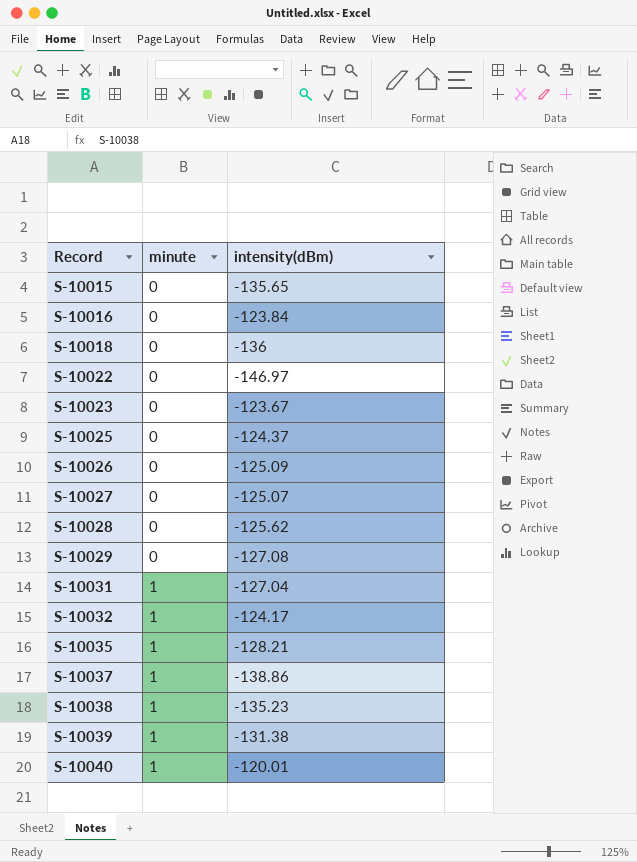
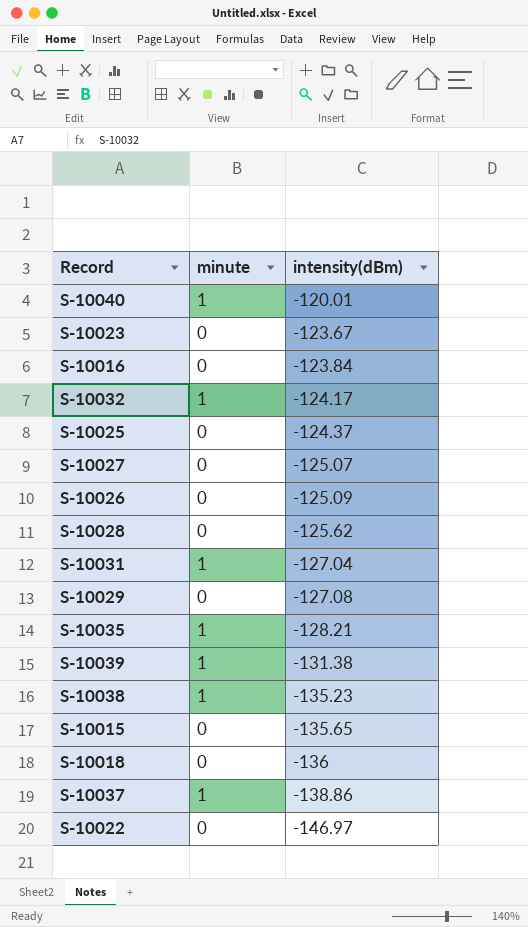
row order: Record ascending -> intensity(dBm) descending

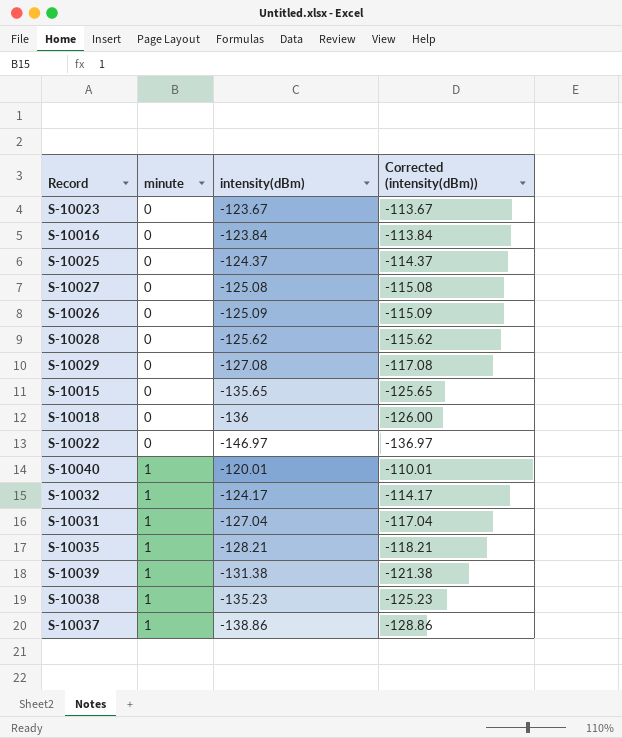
row order: intensity(dBm) descending -> minute ascending
column Corrected (intensity(dBm)) | formula: none -> [intensity(dBm)] + 10
S-10027 | intensity(dBm): -125.07 -> -125.08

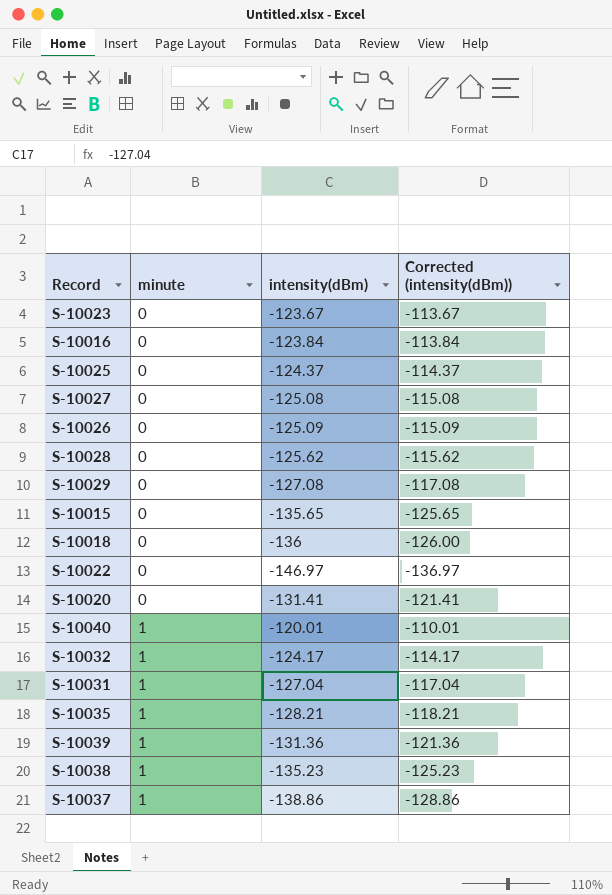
row S-10020: none -> 0 | -131.41 | -121.41
S-10039 | intensity(dBm): -131.38 -> -131.36
S-10039 | Corrected (intensity(dBm)): -121.38 -> -121.36

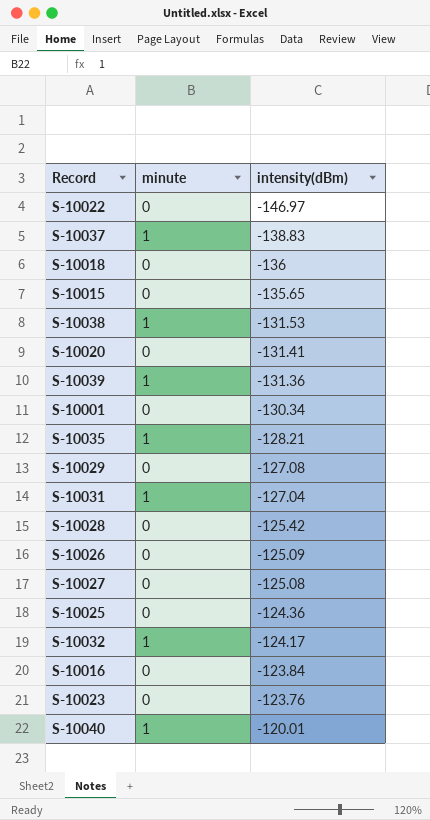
row order: minute ascending -> intensity(dBm) ascending
column Corrected (intensity(dBm)) | formula: [intensity(dBm)] + 10 -> none
S-10037 | intensity(dBm): -138.86 -> -138.83
S-10038 | intensity(dBm): -135.23 -> -131.53
row S-10001: none -> 0 | -130.34
S-10028 | intensity(dBm): -125.62 -> -125.42
S-10025 | intensity(dBm): -124.37 -> -124.36
S-10023 | intensity(dBm): -123.67 -> -123.76

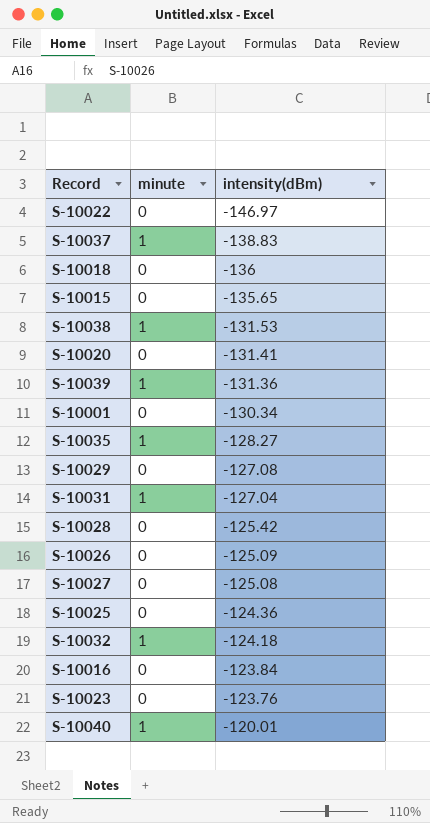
S-10035 | intensity(dBm): -128.21 -> -128.27
S-10032 | intensity(dBm): -124.17 -> -124.18

